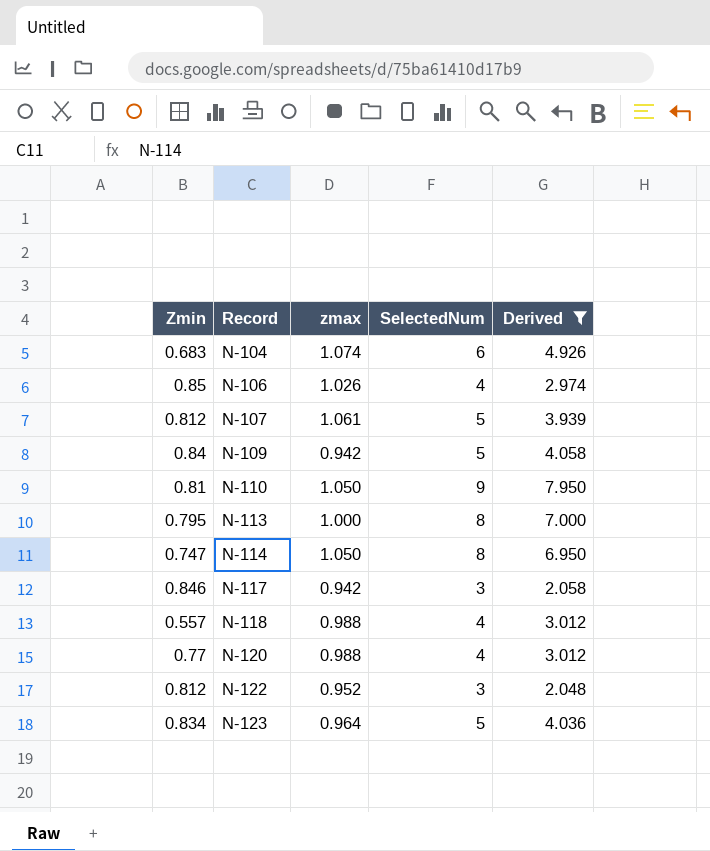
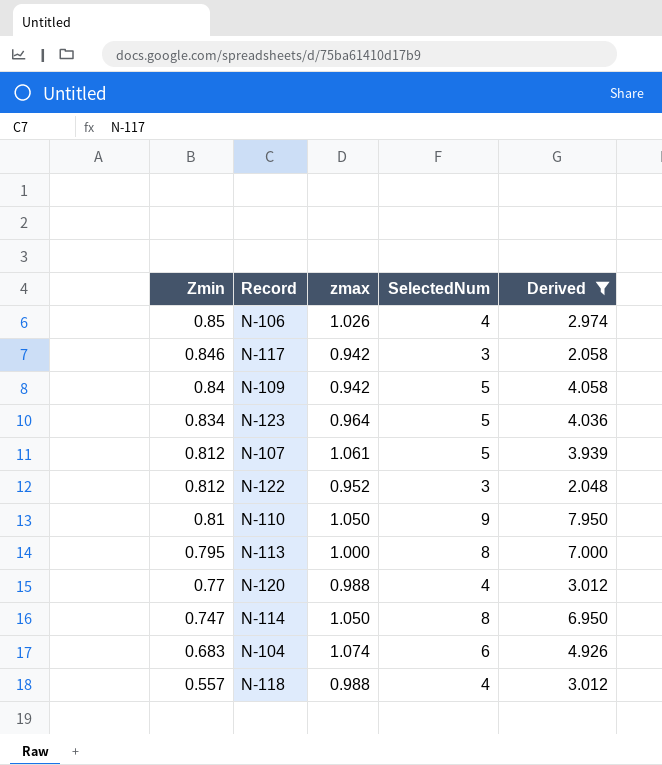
row order: Record ascending -> Zmin descending

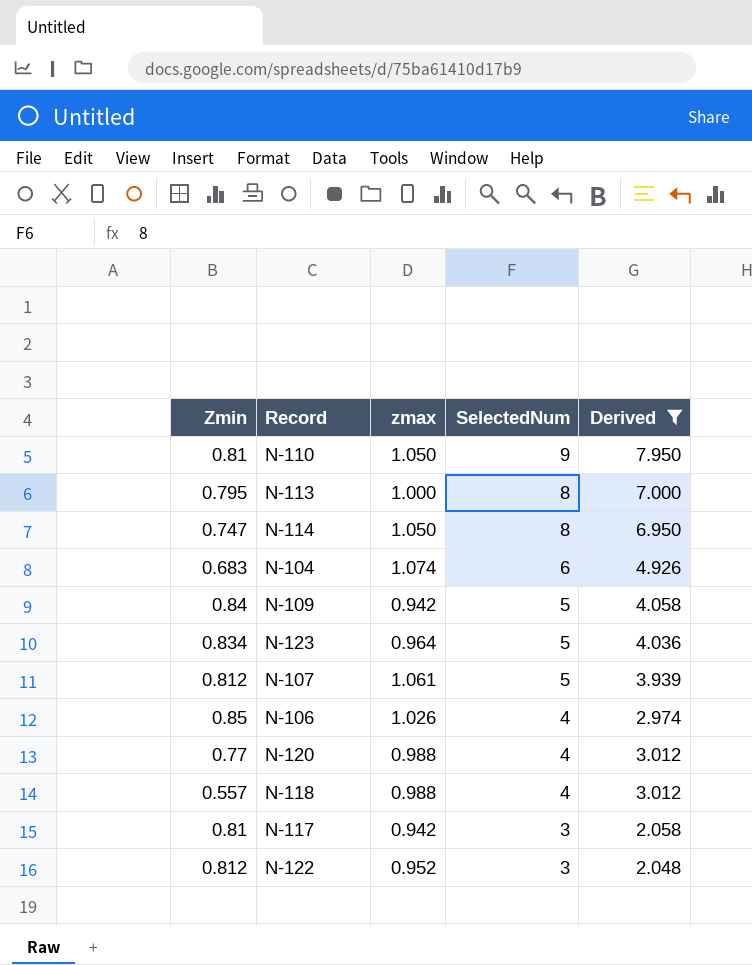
row order: Zmin descending -> SelectedNum descending
N-117 | Zmin: 0.846 -> 0.81

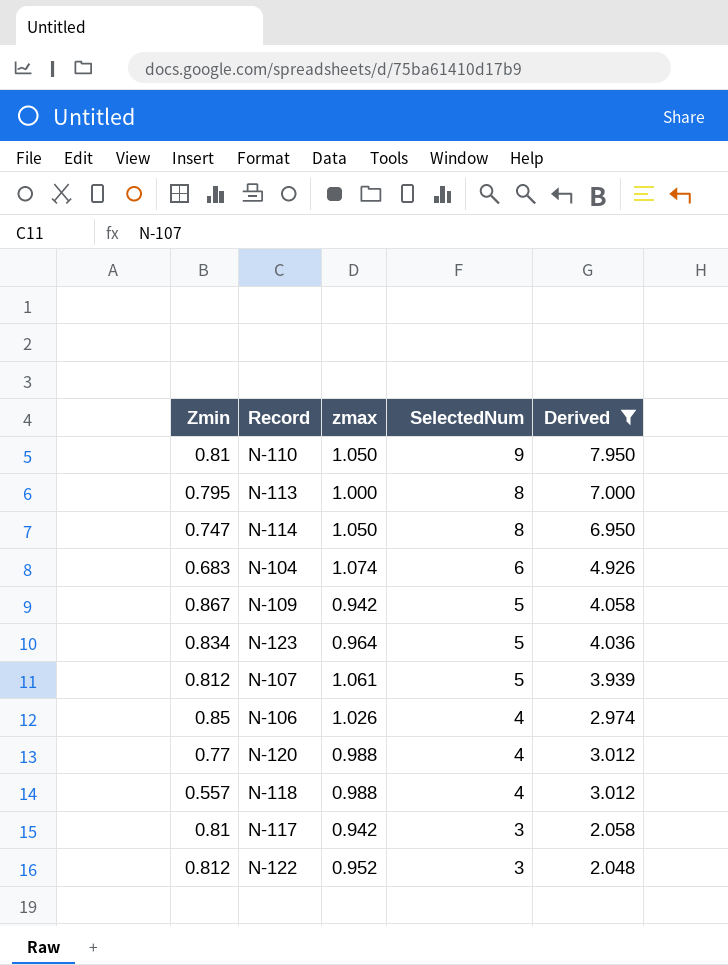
N-109 | Zmin: 0.84 -> 0.867

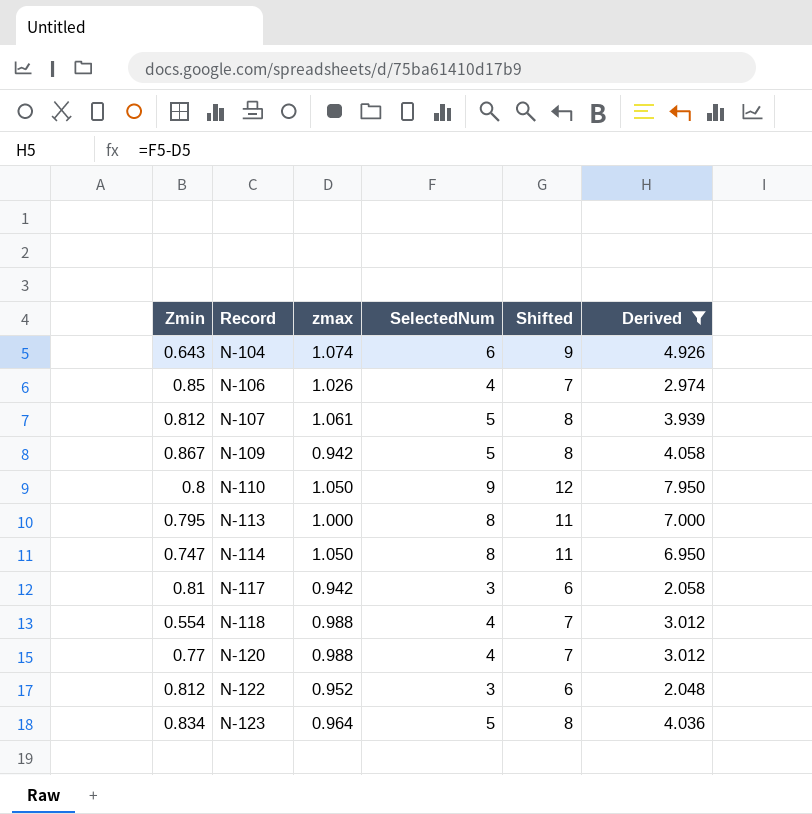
row order: SelectedNum descending -> Record ascending
column Shifted | formula: none -> [SelectedNum] + 3
N-104 | Zmin: 0.683 -> 0.643
N-110 | Zmin: 0.81 -> 0.8
N-118 | Zmin: 0.557 -> 0.554

